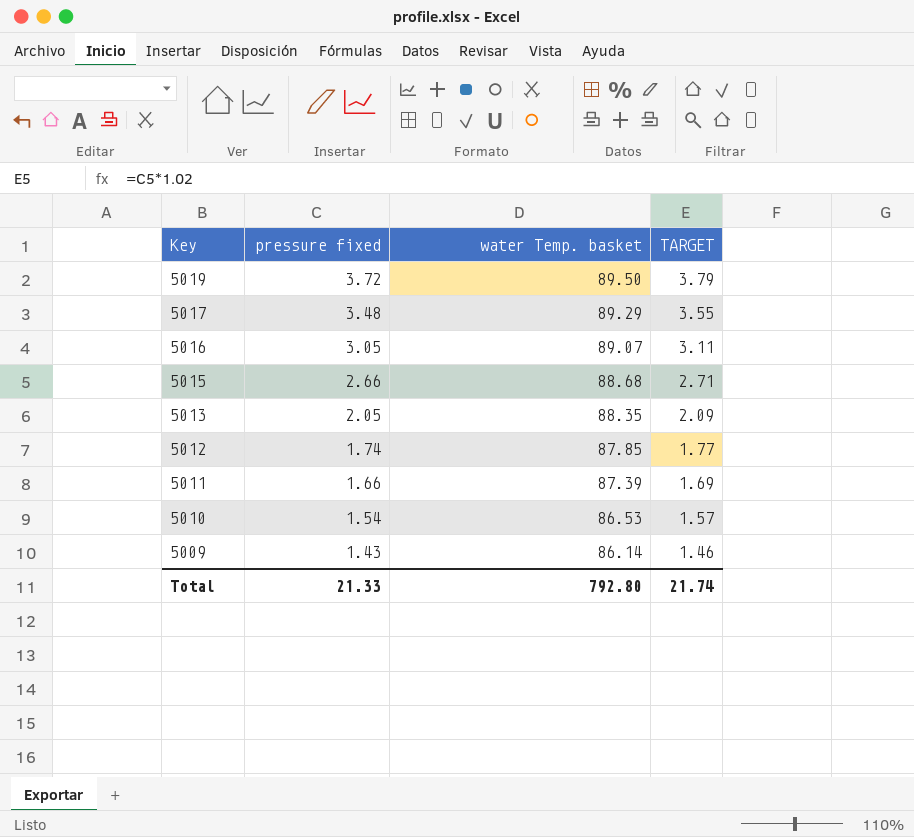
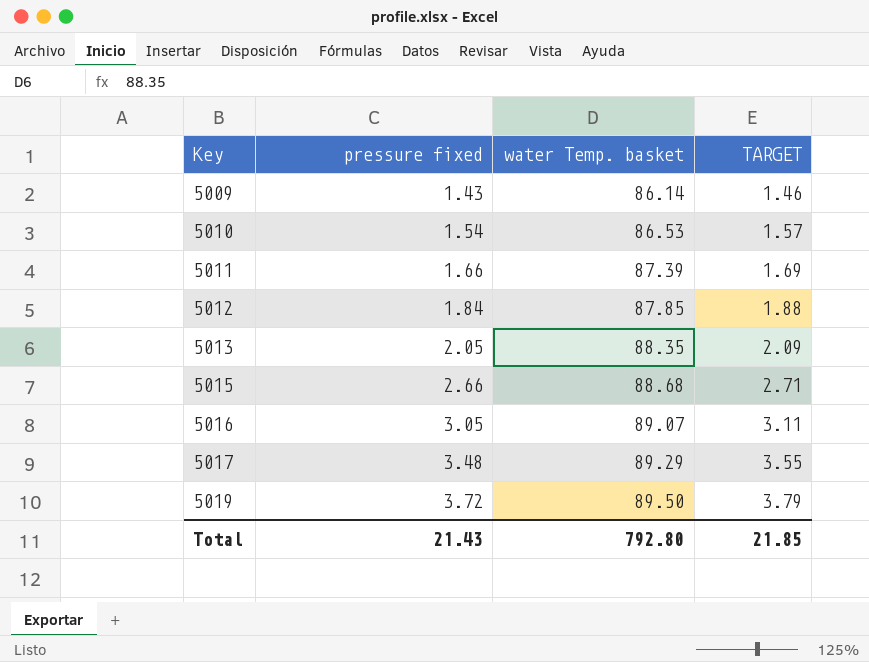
row order: Key descending -> Key ascending
5012 | pressure fixed: 1.74 -> 1.84
5012 | TARGET: 1.77 -> 1.88
Total | pressure fixed: 21.33 -> 21.43
Total | TARGET: 21.74 -> 21.85

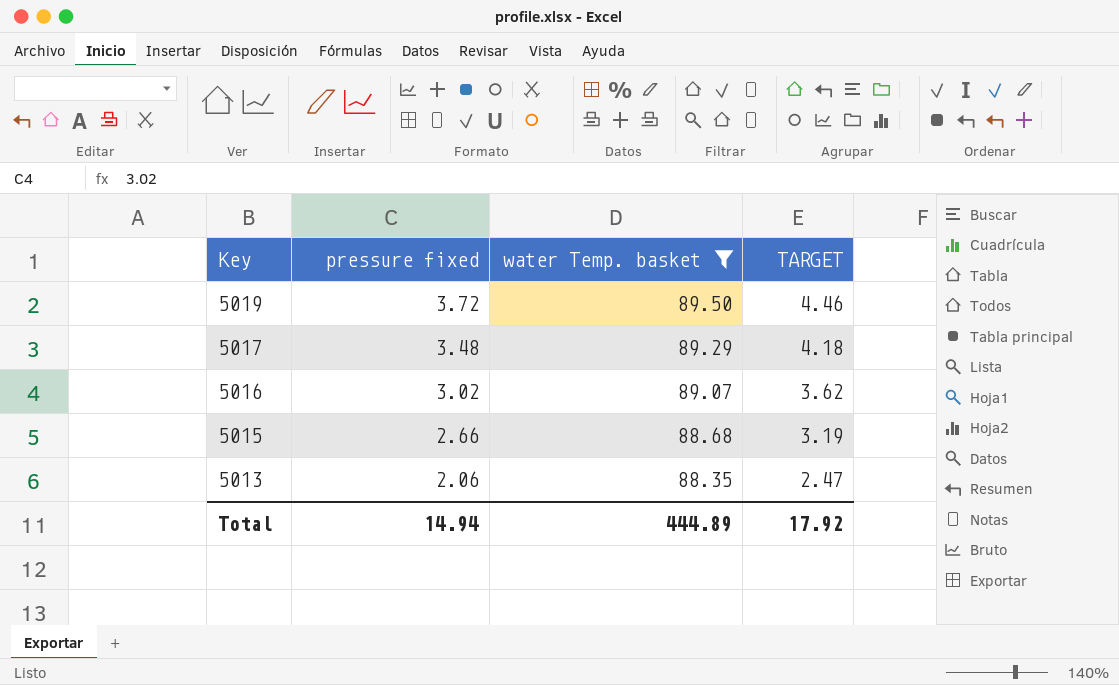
filter: none -> water Temp. basket >= 88.35
row order: Key ascending -> Key descending
column TARGET | formula: [pressure fixed] * 1.02 -> [pressure fixed] * 1.2
5016 | pressure fixed: 3.05 -> 3.02
5013 | pressure fixed: 2.05 -> 2.06
Total | pressure fixed: 21.43 -> 14.94
Total | water Temp. basket: 792.80 -> 444.89
Total | TARGET: 21.85 -> 17.92

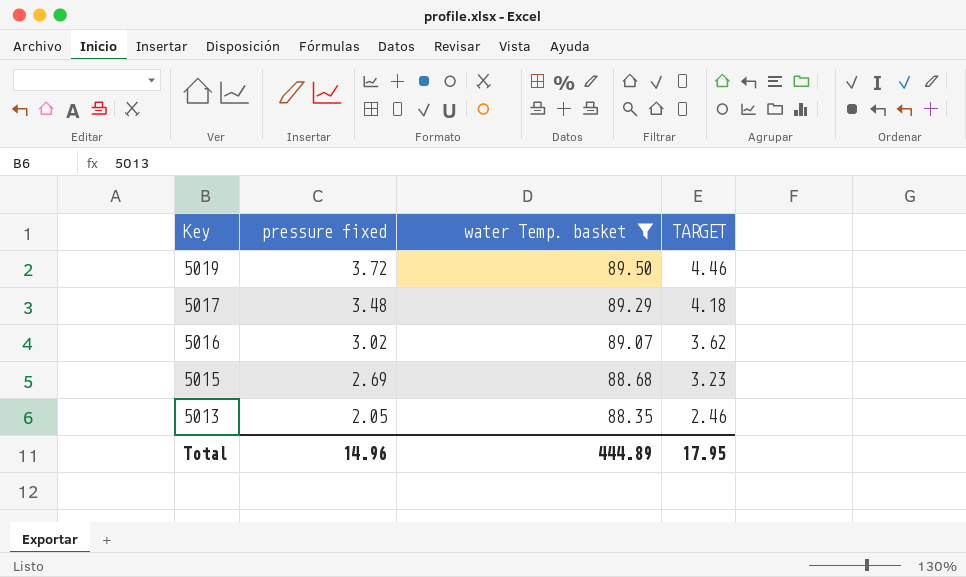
5015 | pressure fixed: 2.66 -> 2.69
5015 | TARGET: 3.19 -> 3.23
5013 | pressure fixed: 2.06 -> 2.05
5013 | TARGET: 2.47 -> 2.46
Total | pressure fixed: 14.94 -> 14.96
Total | TARGET: 17.92 -> 17.95

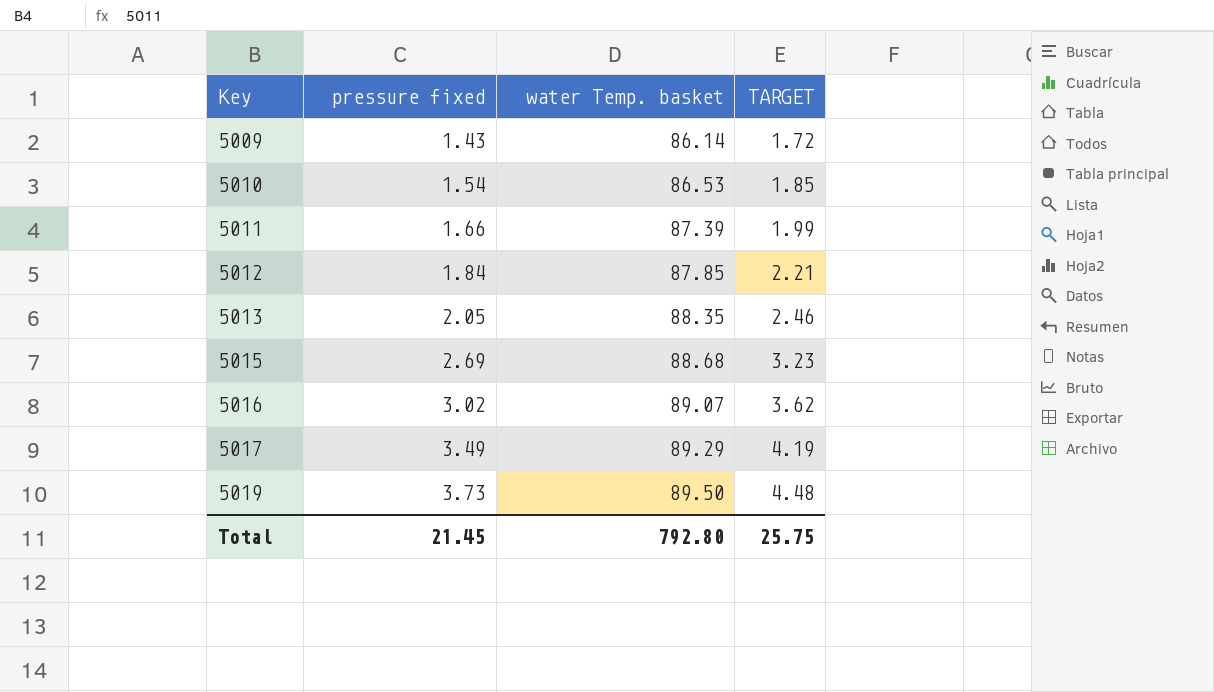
filter: water Temp. basket >= 88.35 -> none
row order: Key descending -> Key ascending
5017 | pressure fixed: 3.48 -> 3.49
5017 | TARGET: 4.18 -> 4.19
5019 | pressure fixed: 3.72 -> 3.73
5019 | TARGET: 4.46 -> 4.48
Total | pressure fixed: 14.96 -> 21.45
Total | water Temp. basket: 444.89 -> 792.80
Total | TARGET: 17.95 -> 25.75

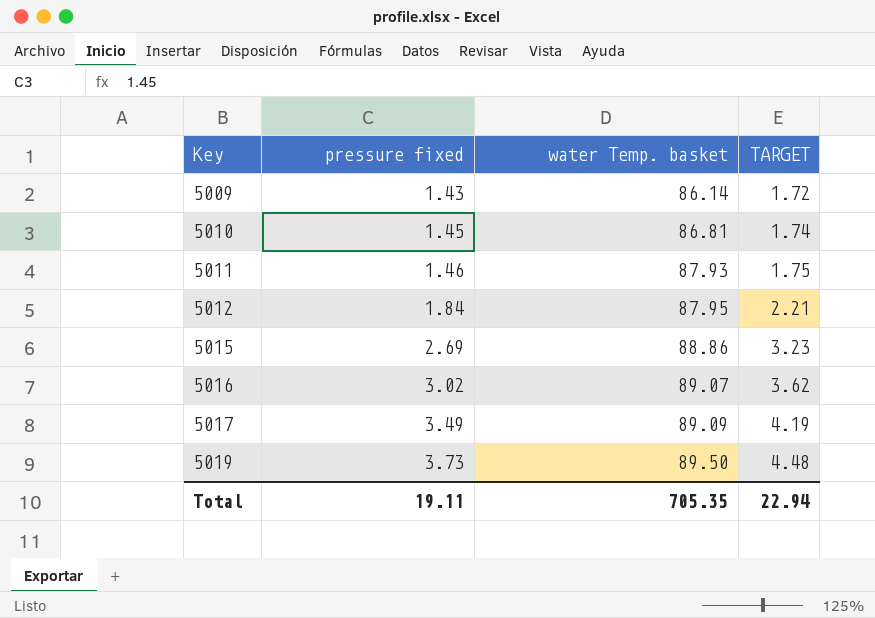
row 5013: 2.05 | 88.35 | 2.46 -> none
5010 | pressure fixed: 1.54 -> 1.45
5010 | water Temp. basket: 86.53 -> 86.81
5010 | TARGET: 1.85 -> 1.74
5011 | pressure fixed: 1.66 -> 1.46
5011 | water Temp. basket: 87.39 -> 87.93
5011 | TARGET: 1.99 -> 1.75
5012 | water Temp. basket: 87.85 -> 87.95
5015 | water Temp. basket: 88.68 -> 88.86
5017 | water Temp. basket: 89.29 -> 89.09
Total | pressure fixed: 21.45 -> 19.11
Total | water Temp. basket: 792.80 -> 705.35
Total | TARGET: 25.75 -> 22.94

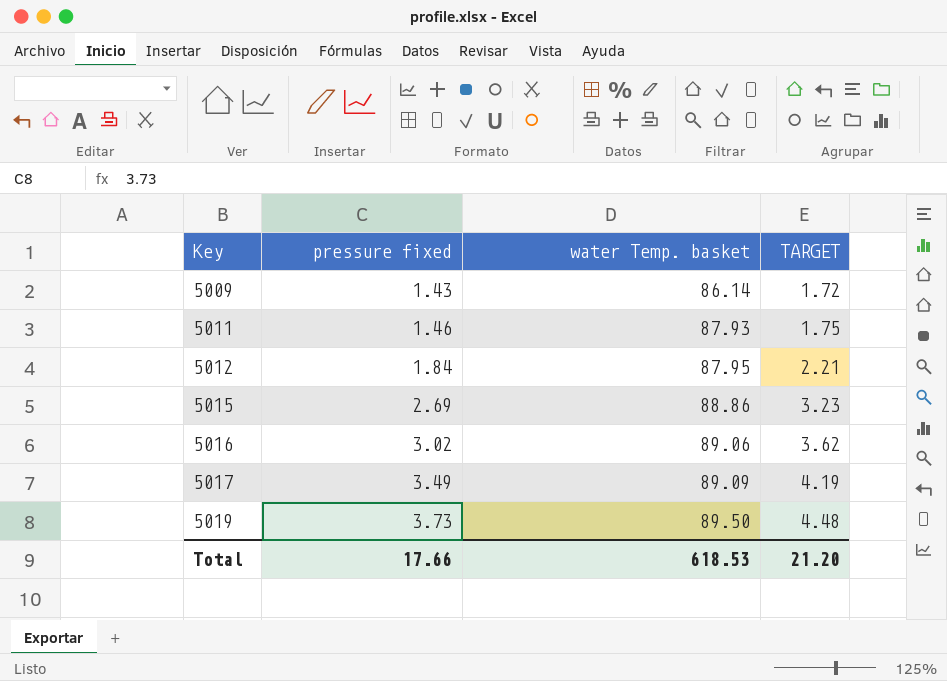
row 5010: 1.45 | 86.81 | 1.74 -> none
5016 | water Temp. basket: 89.07 -> 89.06
Total | pressure fixed: 19.11 -> 17.66
Total | water Temp. basket: 705.35 -> 618.53
Total | TARGET: 22.94 -> 21.20

